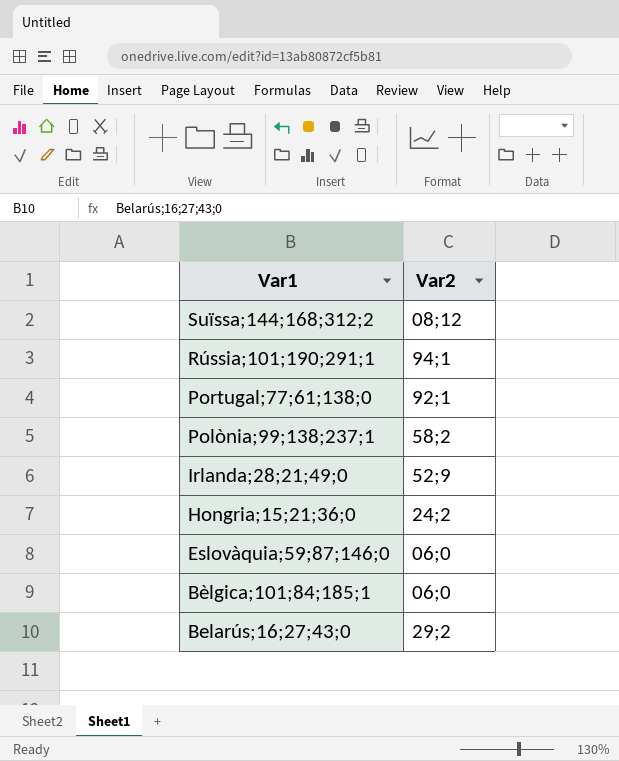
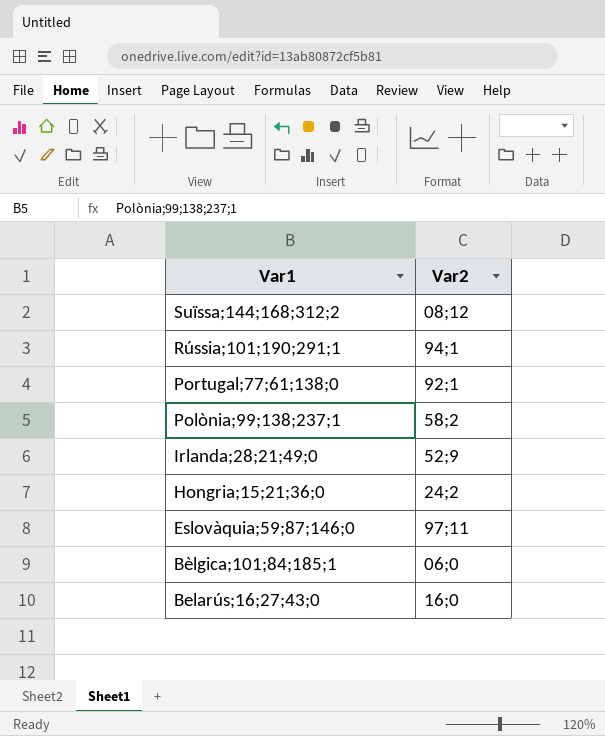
Eslovàquia;59;87;146;0 | Var2: 06;0 -> 97;11
Belarús;16;27;43;0 | Var2: 29;2 -> 16;0

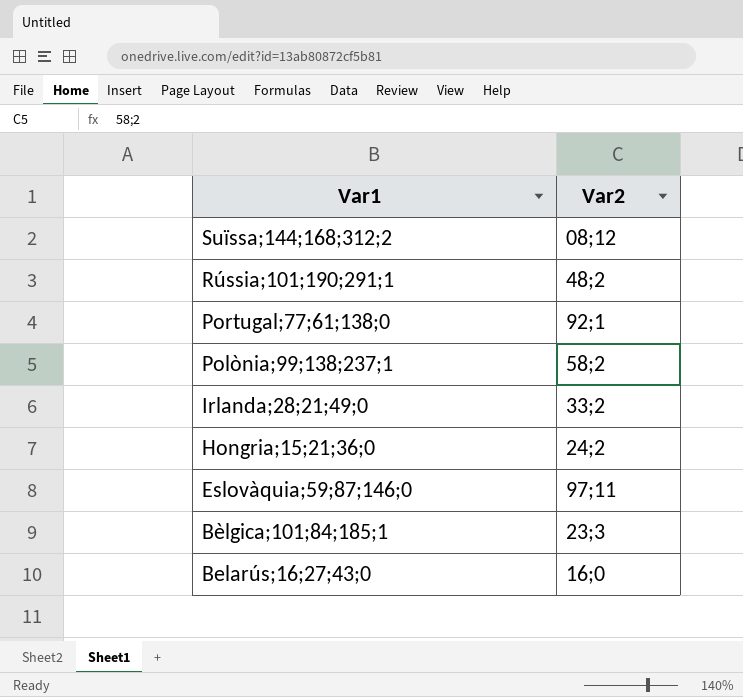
Rússia;101;190;291;1 | Var2: 94;1 -> 48;2
Irlanda;28;21;49;0 | Var2: 52;9 -> 33;2
Bèlgica;101;84;185;1 | Var2: 06;0 -> 23;3

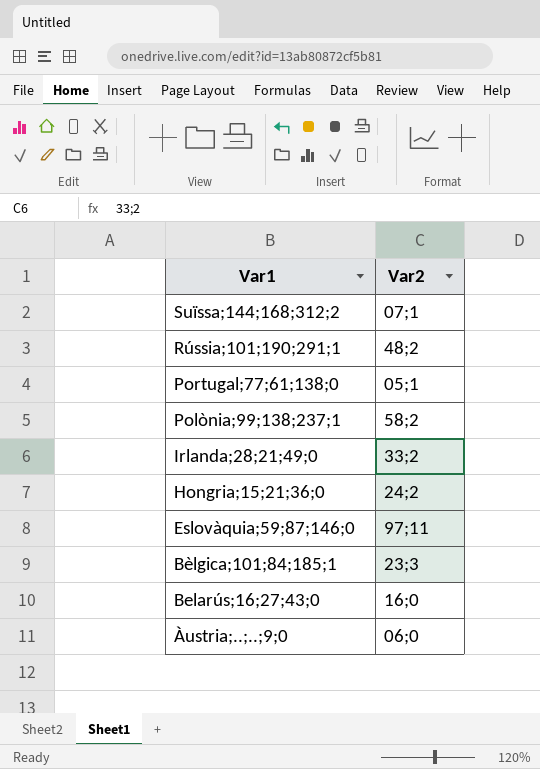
Suïssa;144;168;312;2 | Var2: 08;12 -> 07;1
Portugal;77;61;138;0 | Var2: 92;1 -> 05;1
row Àustria;..;..;9;0: none -> 06;0

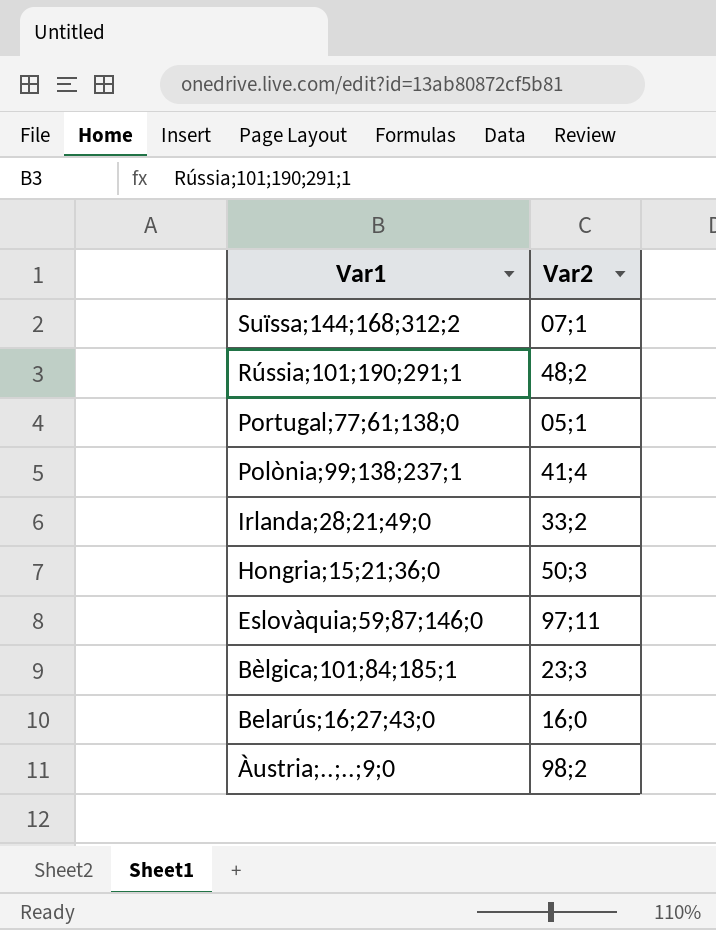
Polònia;99;138;237;1 | Var2: 58;2 -> 41;4
Hongria;15;21;36;0 | Var2: 24;2 -> 50;3
Àustria;..;..;9;0 | Var2: 06;0 -> 98;2

